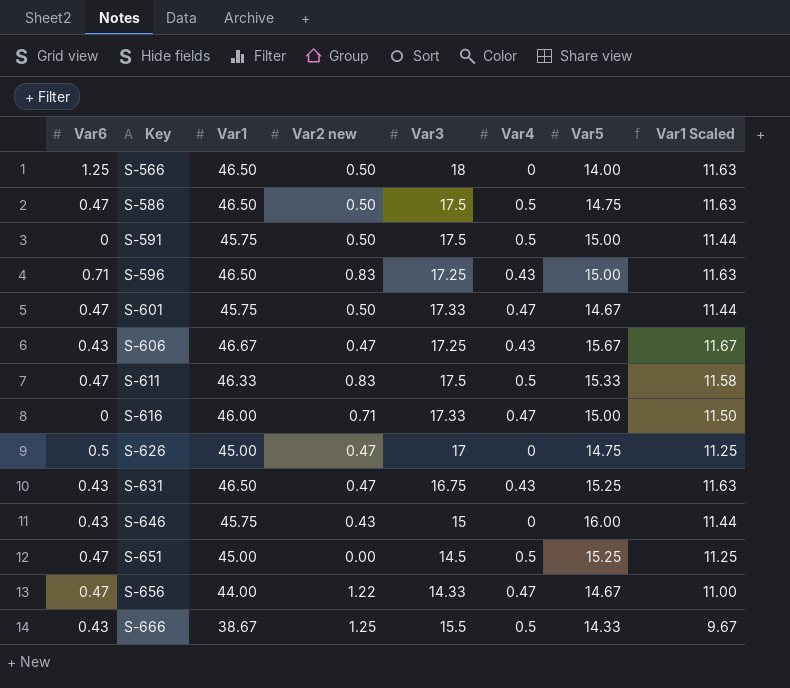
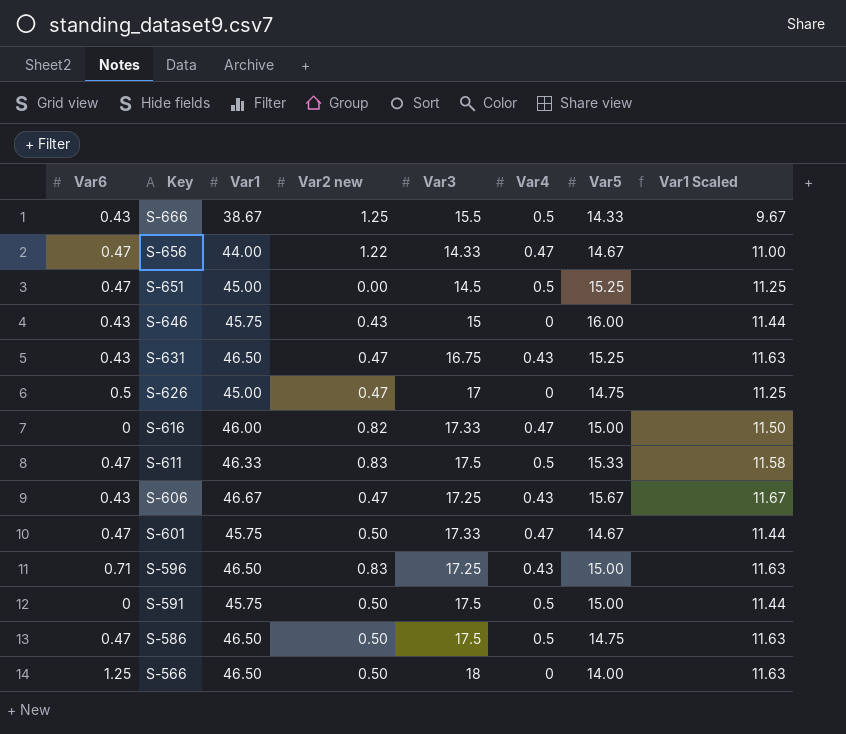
row order: Key ascending -> Key descending
S-616 | Var2 new: 0.71 -> 0.82

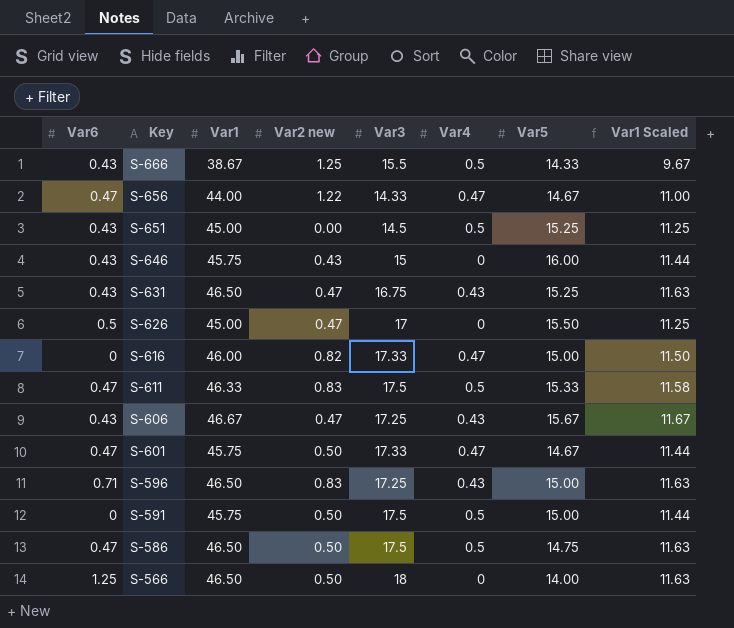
S-651 | Var6: 0.47 -> 0.43
S-626 | Var5: 14.75 -> 15.50

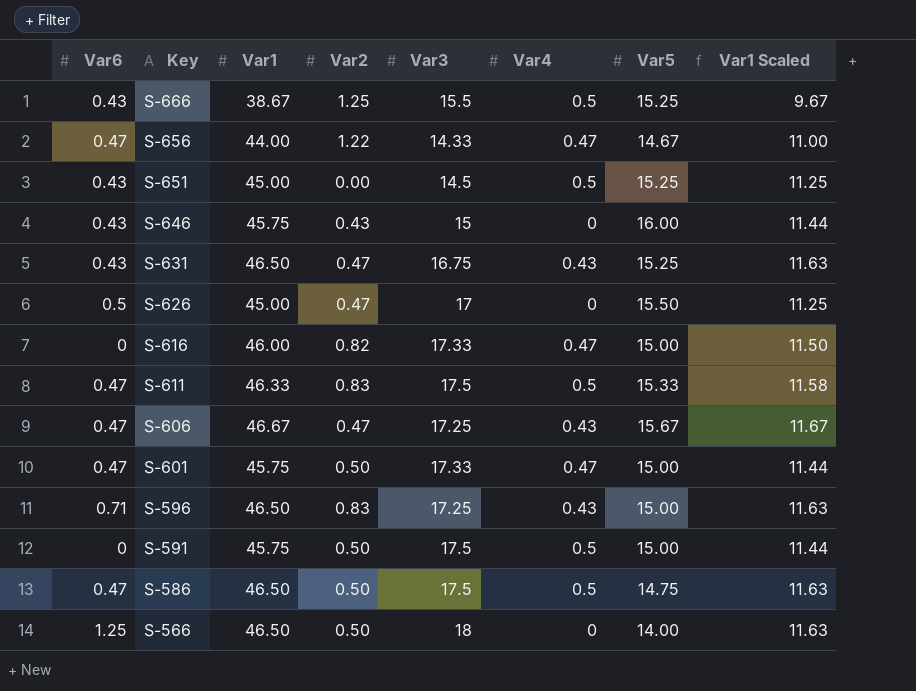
column name: Var2 new -> Var2
S-666 | Var5: 14.33 -> 15.25
S-606 | Var6: 0.43 -> 0.47
S-601 | Var5: 14.67 -> 15.00

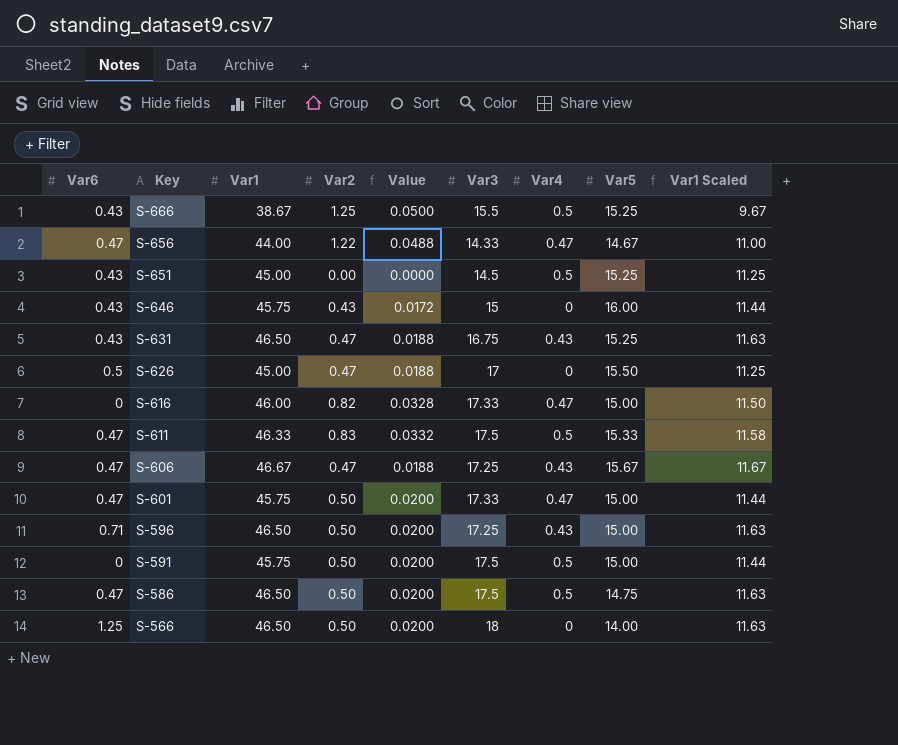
column Value | formula: none -> [Var2] * 0.04
S-596 | Var2: 0.83 -> 0.50

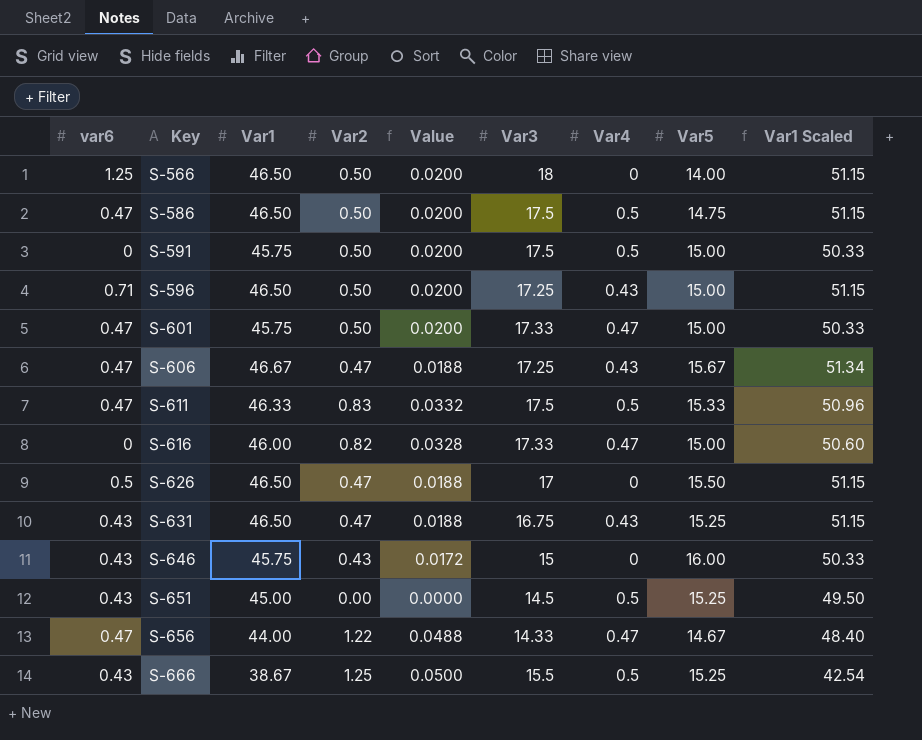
row order: Key descending -> Key ascending
column name: Var6 -> var6
column Var1 Scaled | formula: [Var1] * 0.25 -> [Var1] * 1.1
S-626 | Var1: 45.00 -> 46.50

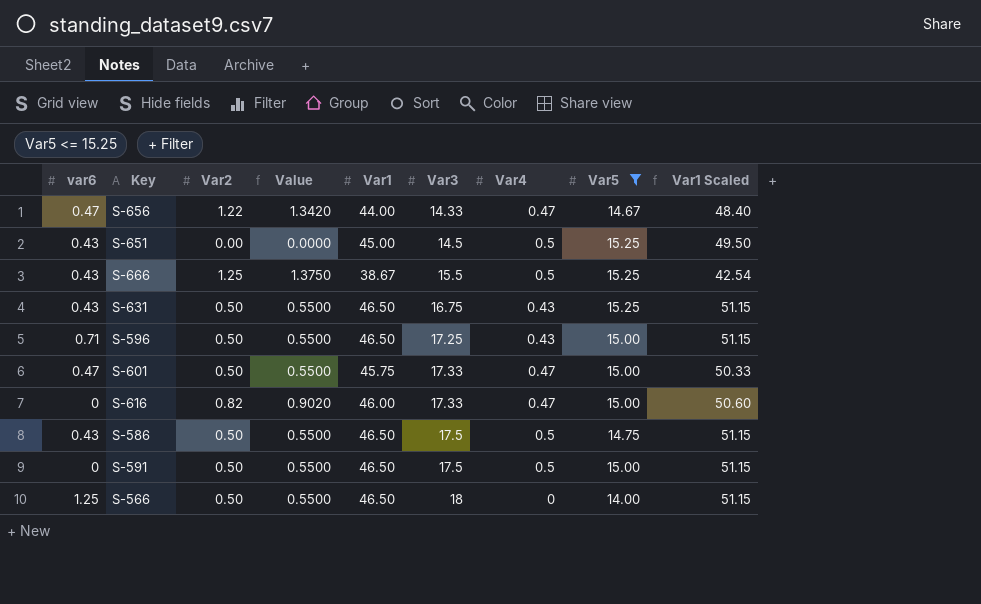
filter: none -> Var5 <= 15.25
row order: Key ascending -> Var3 ascending
column Value | formula: [Var2] * 0.04 -> [Var2] * 1.1
column Var1 | position: 3 -> 5
S-631 | Var2: 0.47 -> 0.50
S-586 | var6: 0.47 -> 0.43
S-591 | Var1: 45.75 -> 46.50
S-591 | Var1 Scaled: 50.33 -> 51.15

